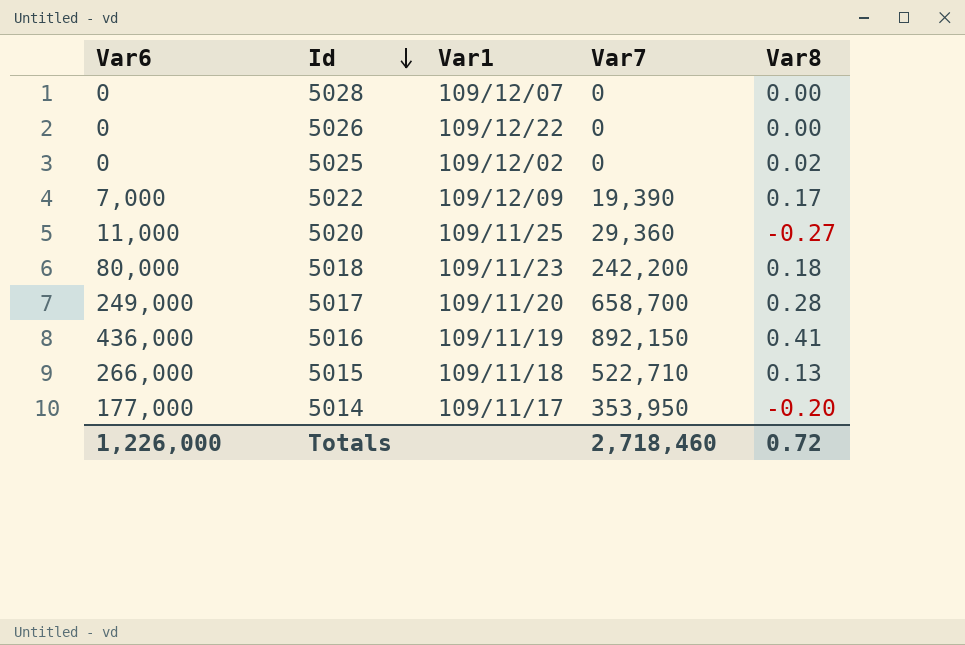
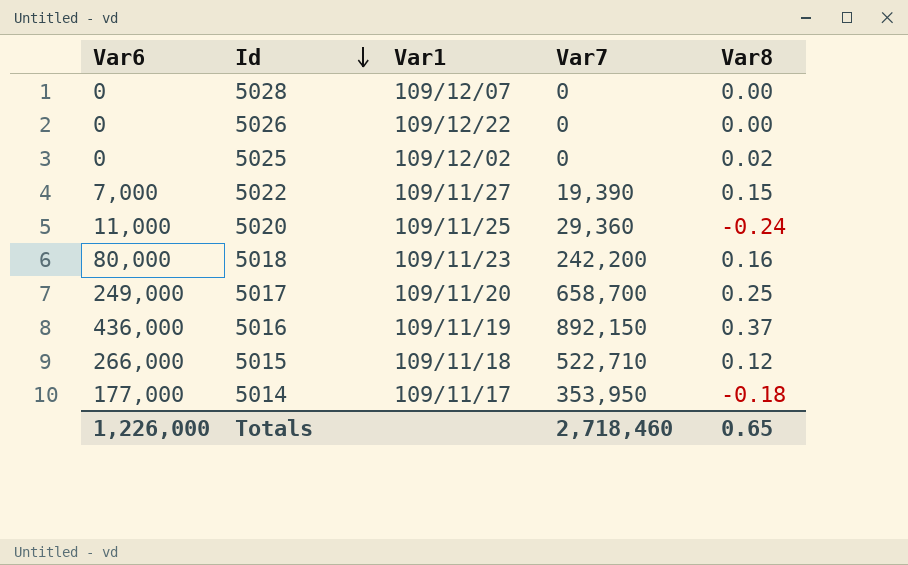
5022 | Var1: 109/12/09 -> 109/11/27
5022 | Var8: 0.17 -> 0.15
5020 | Var8: -0.27 -> -0.24
5018 | Var8: 0.18 -> 0.16
5017 | Var8: 0.28 -> 0.25
5016 | Var8: 0.41 -> 0.37
5015 | Var8: 0.13 -> 0.12
5014 | Var8: -0.20 -> -0.18
Totals | Var8: 0.72 -> 0.65

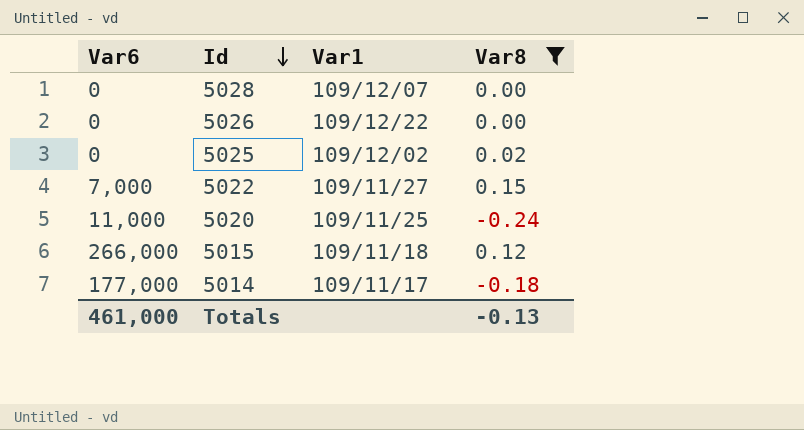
filter: none -> Var8 <= 0.15
column Var7 | position: 4 -> none
Totals | Var6: 1,226,000 -> 461,000
Totals | Var8: 0.65 -> -0.13

